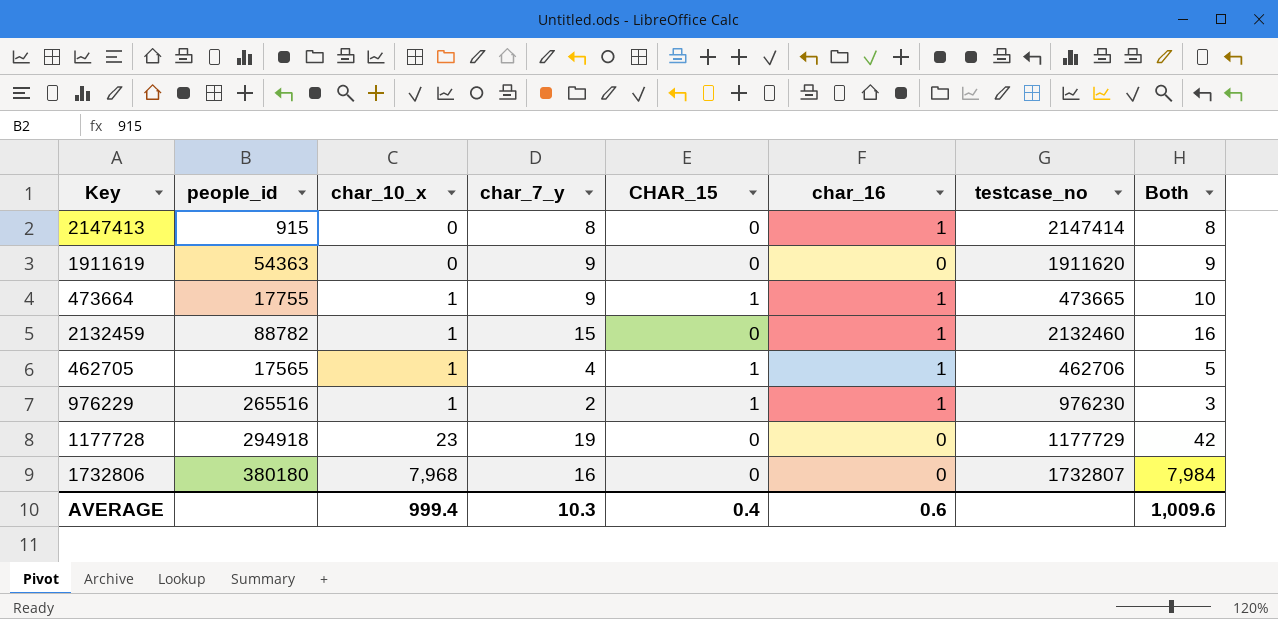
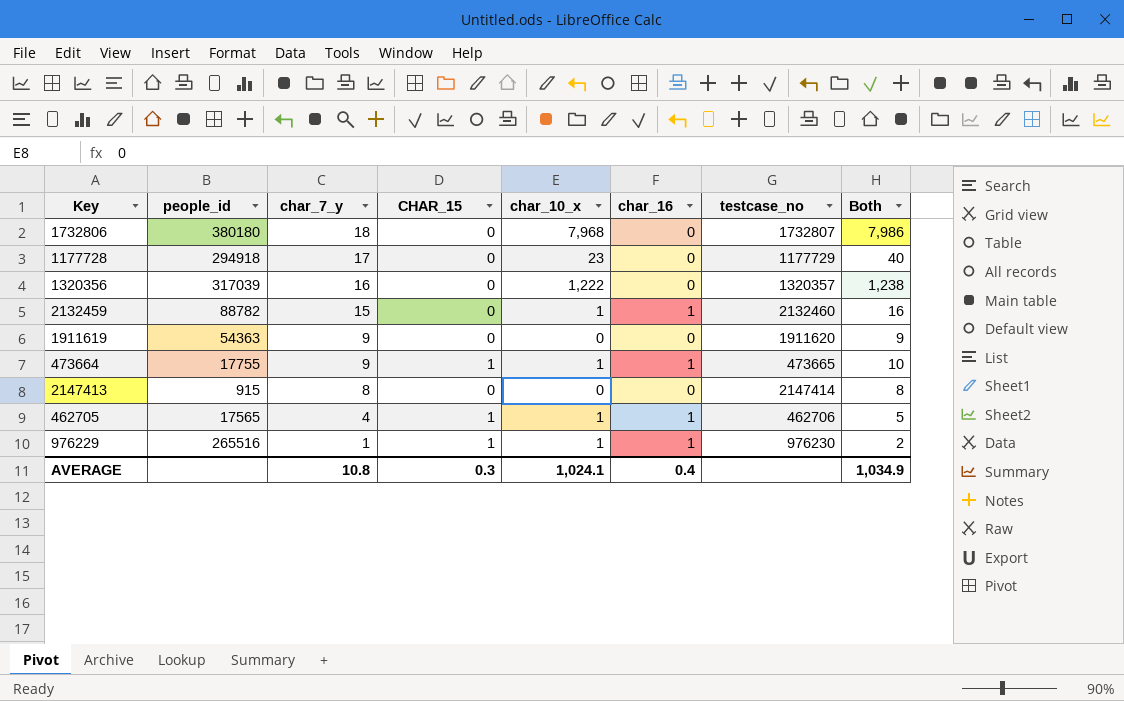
row order: char_10_x ascending -> char_7_y descending
column char_10_x | position: 3 -> 5
1732806 | char_7_y: 16 -> 18
1732806 | Both: 7,984 -> 7,986
1177728 | char_7_y: 19 -> 17
1177728 | Both: 42 -> 40
row 1320356: none -> 317039 | 16 | 0 | 1,222 | 0 | 1320357 | 1,238
2147413 | char_16: 1 -> 0
976229 | char_7_y: 2 -> 1
976229 | Both: 3 -> 2
AVERAGE | char_7_y: 10.3 -> 10.8
AVERAGE | CHAR_15: 0.4 -> 0.3
AVERAGE | char_10_x: 999.4 -> 1,024.1
AVERAGE | char_16: 0.6 -> 0.4
AVERAGE | Both: 1,009.6 -> 1,034.9

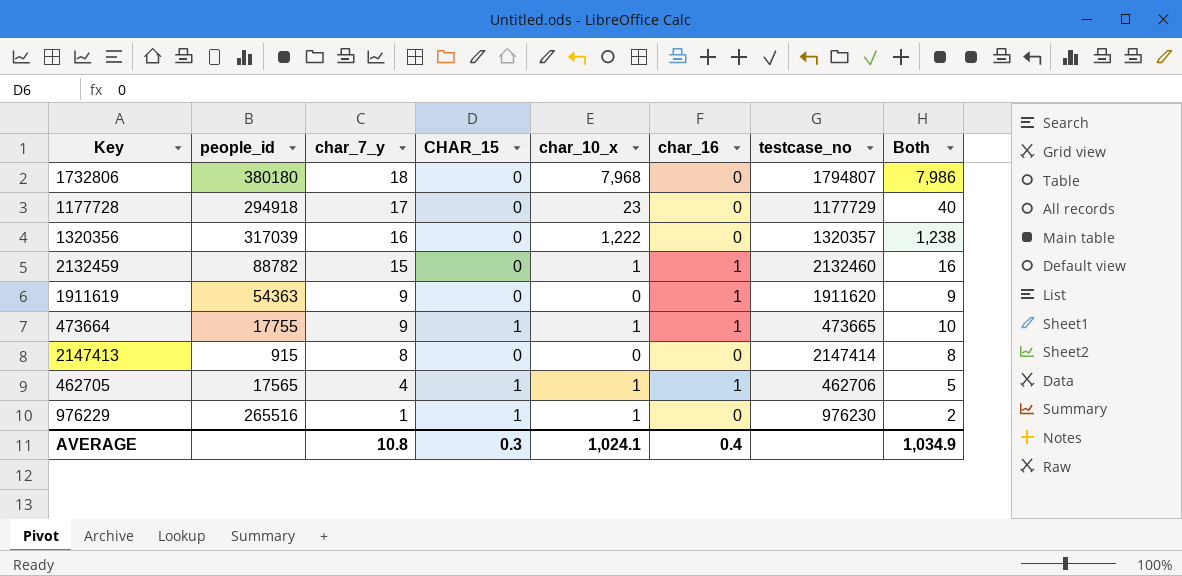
1732806 | testcase_no: 1732807 -> 1794807
1911619 | char_16: 0 -> 1
976229 | char_16: 1 -> 0

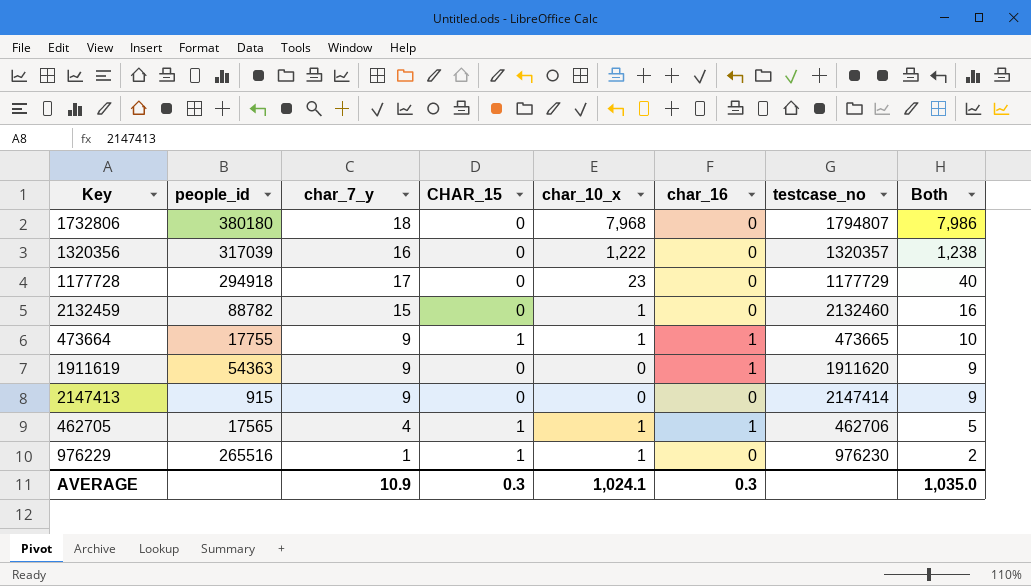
row order: char_7_y descending -> Both descending
2132459 | char_16: 1 -> 0
2147413 | char_7_y: 8 -> 9
2147413 | Both: 8 -> 9
AVERAGE | char_7_y: 10.8 -> 10.9
AVERAGE | char_16: 0.4 -> 0.3
AVERAGE | Both: 1,034.9 -> 1,035.0

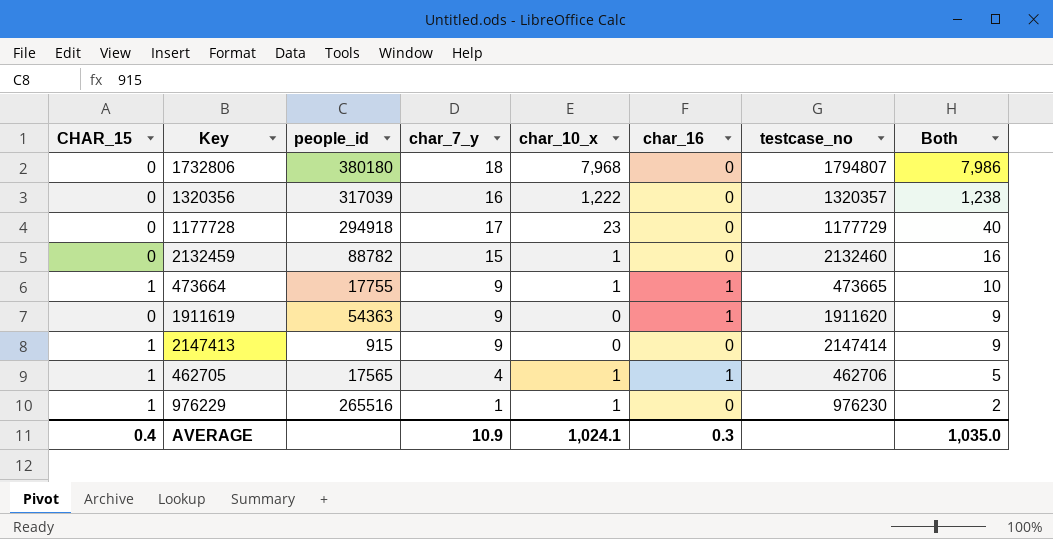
column CHAR_15 | position: 4 -> 1
2147413 | CHAR_15: 0 -> 1
AVERAGE | CHAR_15: 0.3 -> 0.4

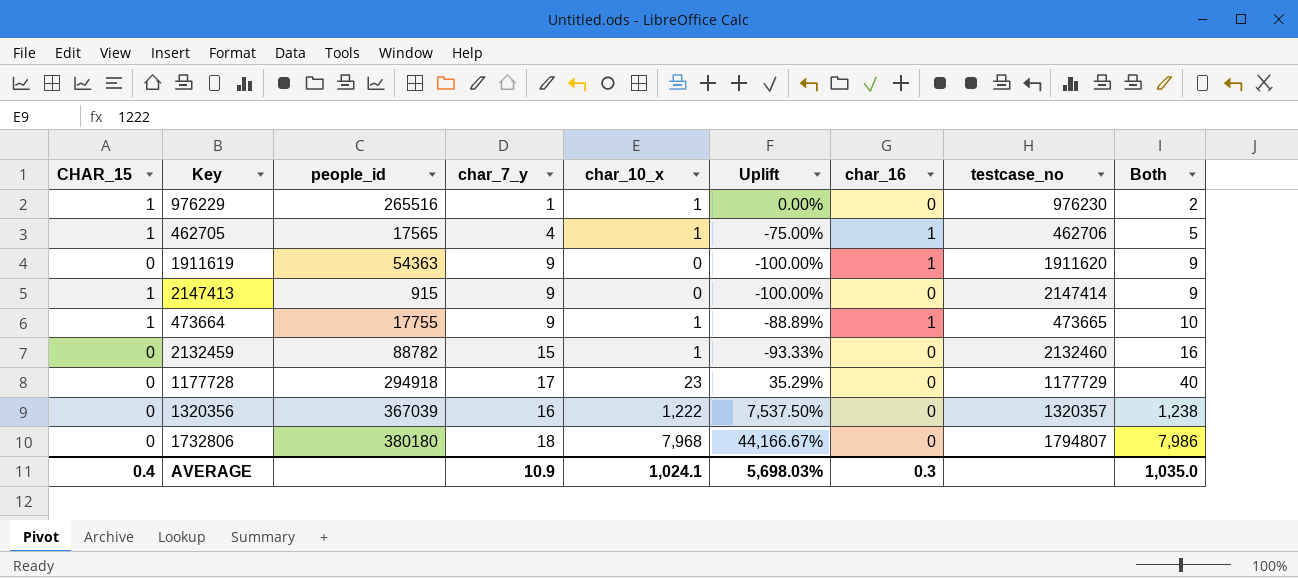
row order: Both descending -> Both ascending
column Uplift | formula: none -> ([char_10_x] - [char_7_y]) / [char_7_y]
1320356 | people_id: 317039 -> 367039

